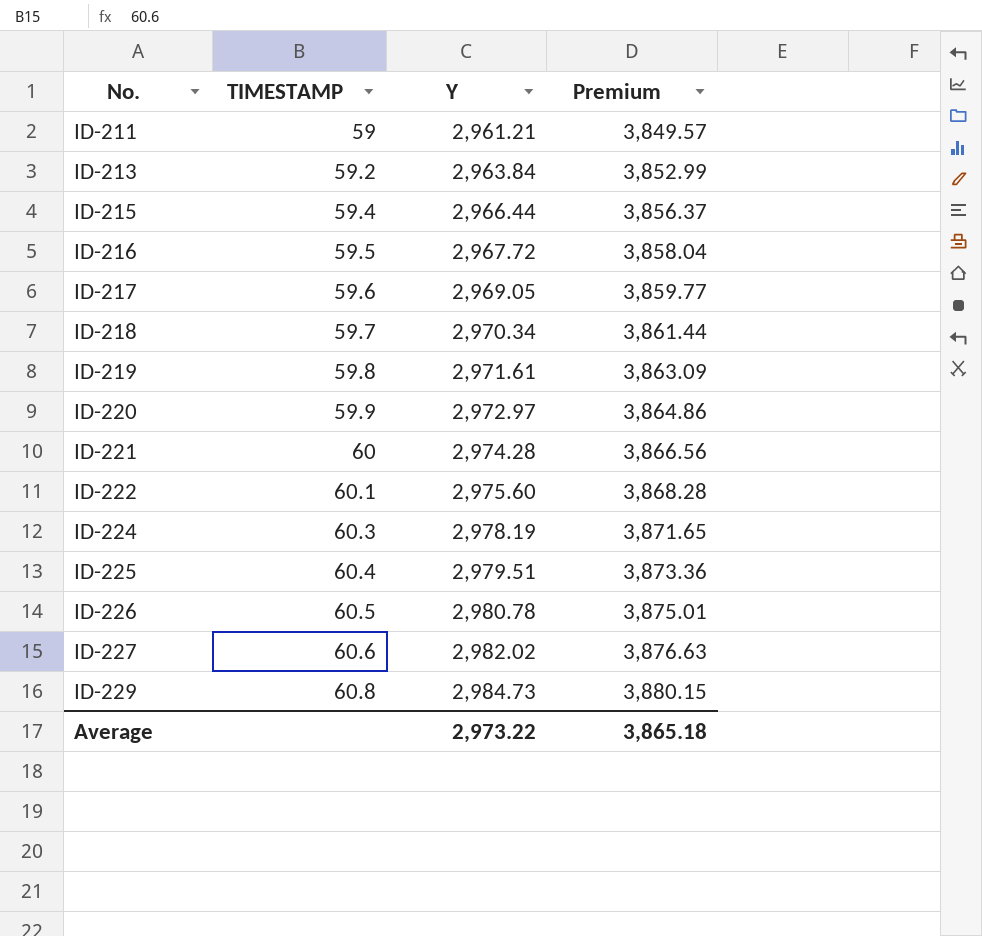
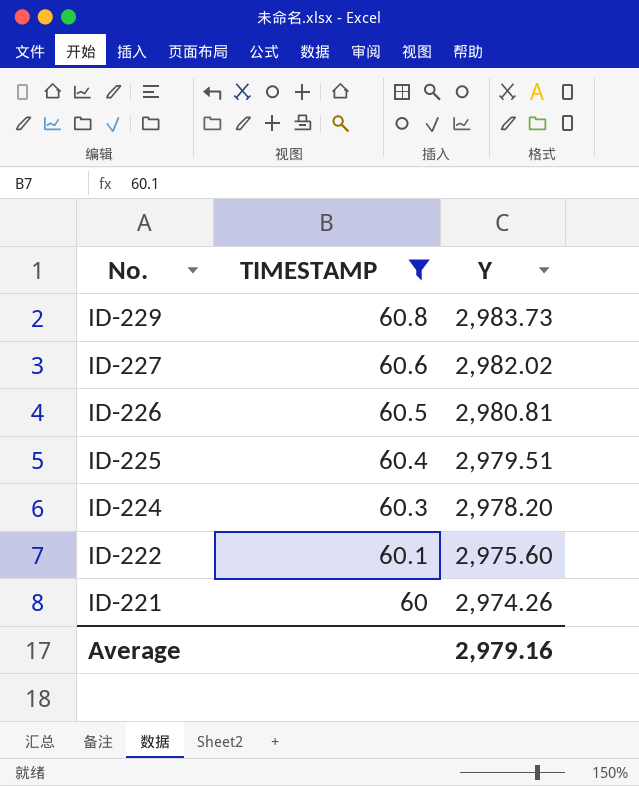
filter: none -> TIMESTAMP >= 60
row order: No. ascending -> No. descending
column Premium | formula: [Y] * 1.3 -> none
ID-229 | Y: 2,984.73 -> 2,983.73
ID-226 | Y: 2,980.78 -> 2,980.81
ID-224 | Y: 2,978.19 -> 2,978.20
ID-221 | Y: 2,974.28 -> 2,974.26
Average | Y: 2,973.22 -> 2,979.16

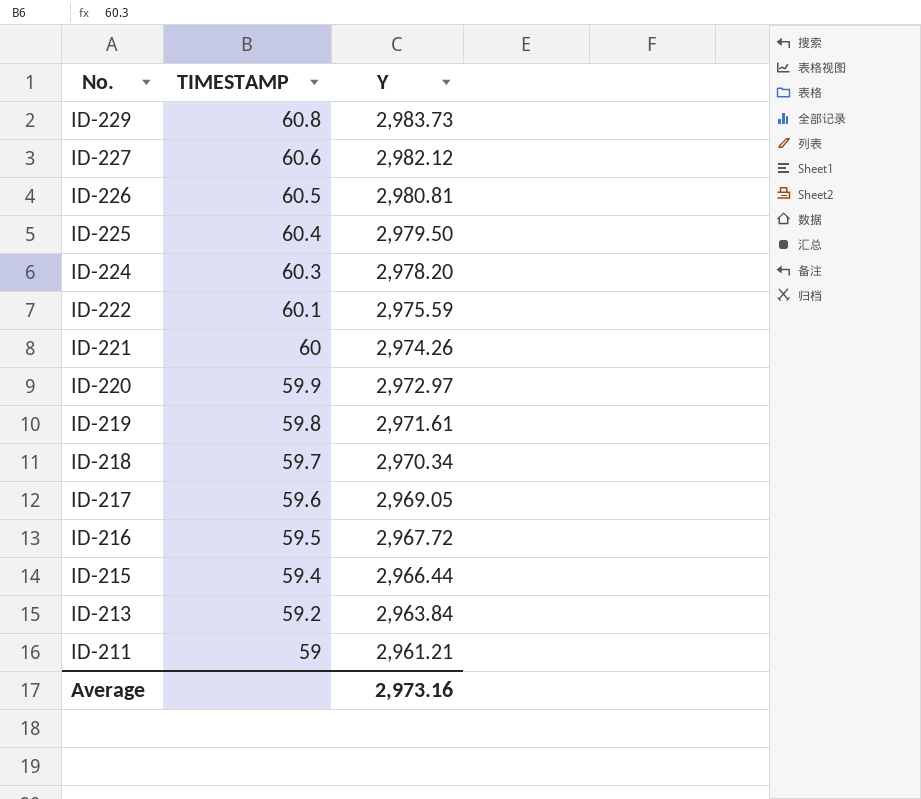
filter: TIMESTAMP >= 60 -> none
ID-227 | Y: 2,982.02 -> 2,982.12
ID-225 | Y: 2,979.51 -> 2,979.50
ID-222 | Y: 2,975.60 -> 2,975.59
Average | Y: 2,979.16 -> 2,973.16

